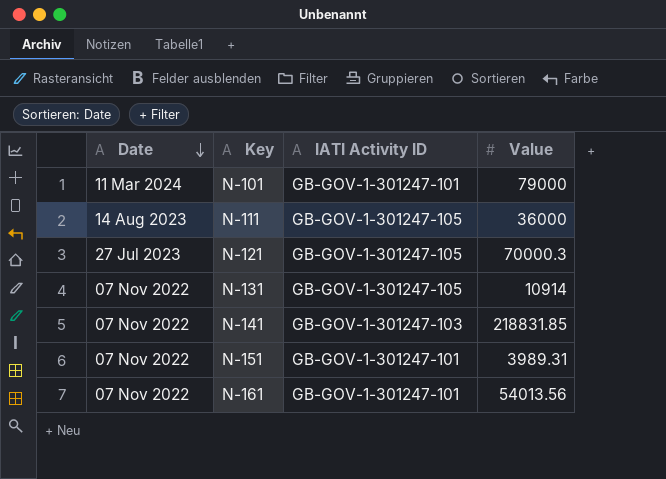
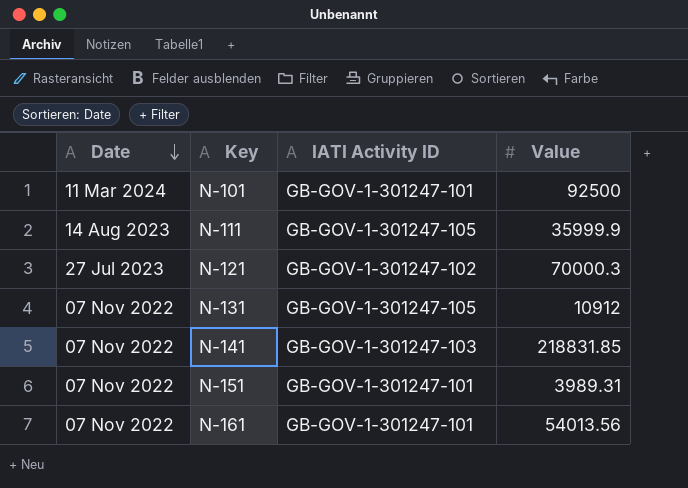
N-101 | Value: 79000 -> 92500
N-111 | Value: 36000 -> 35999.9
N-121 | IATI Activity ID: GB-GOV-1-301247-105 -> GB-GOV-1-301247-102
N-131 | Value: 10914 -> 10912

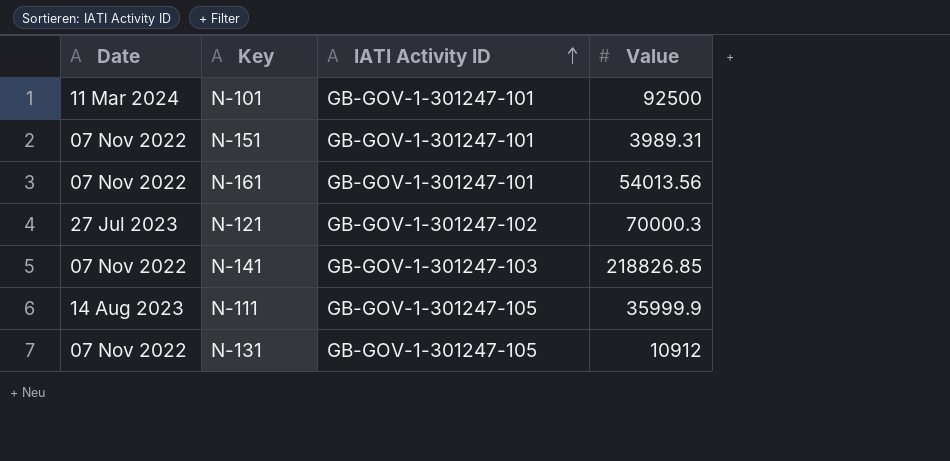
row order: Date descending -> IATI Activity ID ascending
N-141 | Value: 218831.85 -> 218826.85

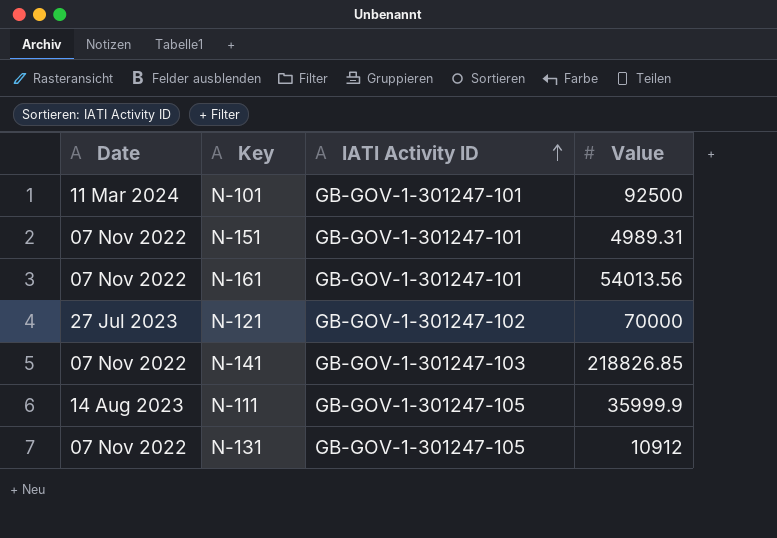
N-151 | Value: 3989.31 -> 4989.31
N-121 | Value: 70000.3 -> 70000

